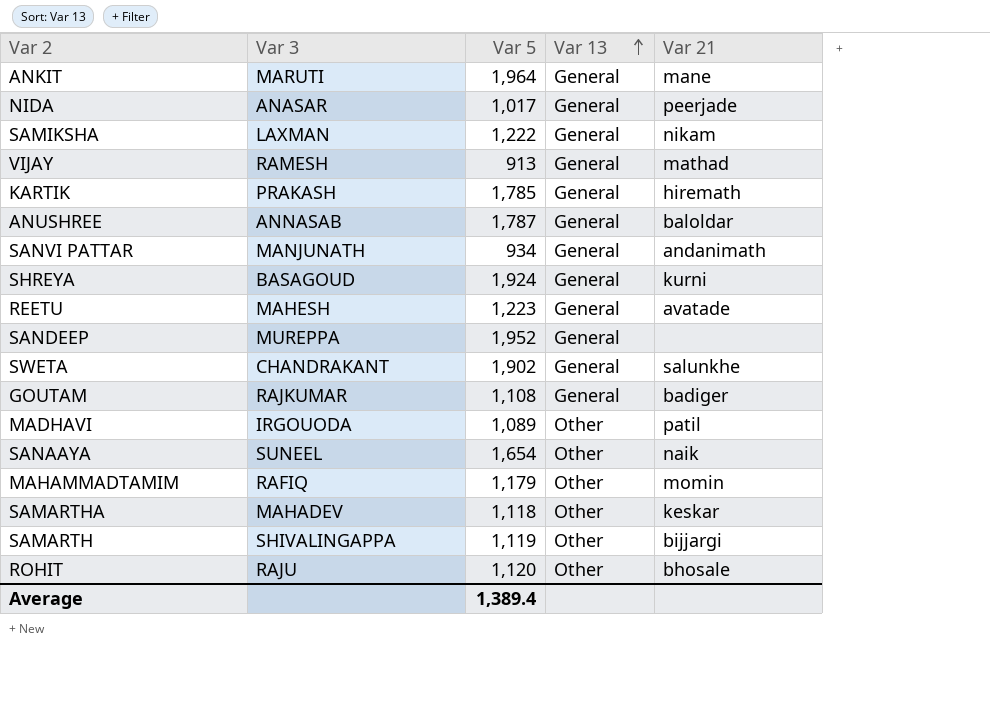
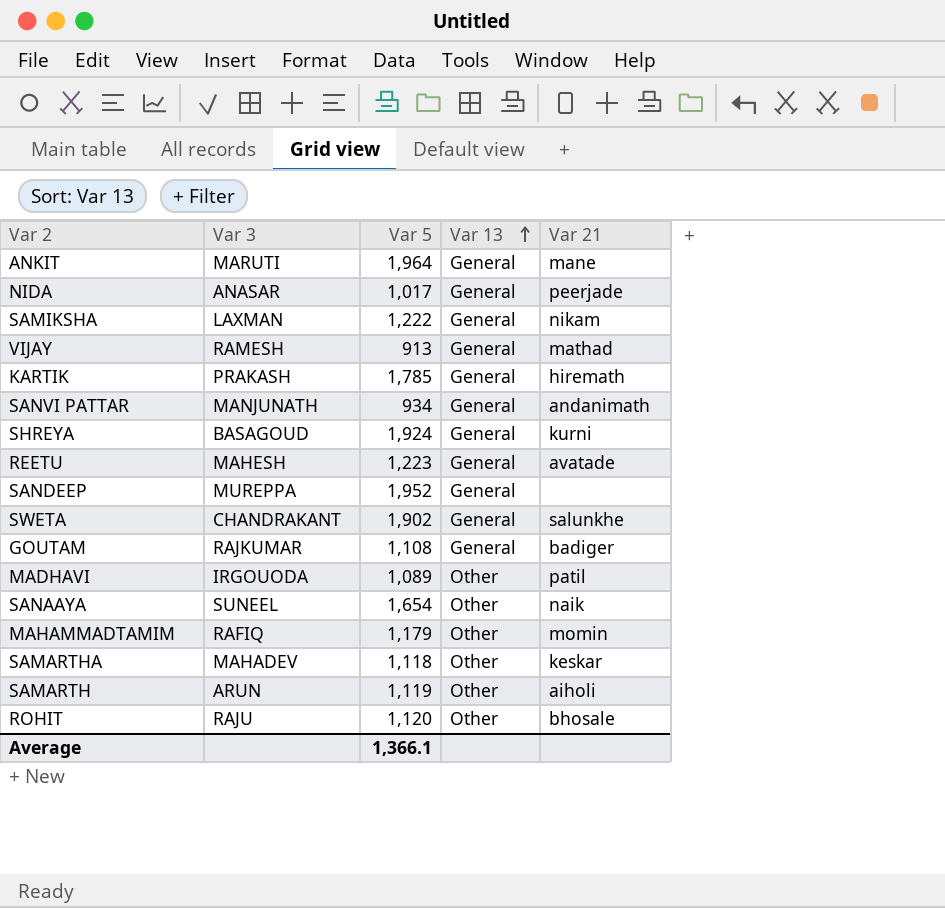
row ANUSHREE: ANNASAB | 1,787 | General | baloldar -> none
SAMARTH | Var 3: SHIVALINGAPPA -> ARUN
SAMARTH | Var 21: bijjargi -> aiholi
Average | Var 5: 1,389.4 -> 1,366.1

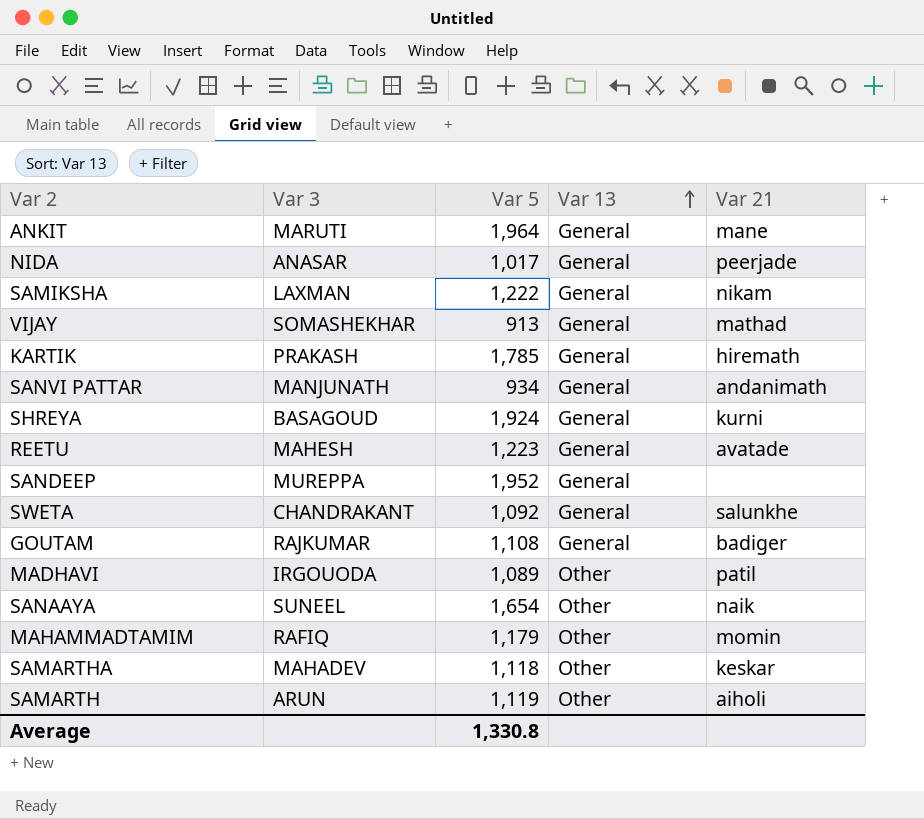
row ROHIT: RAJU | 1,120 | Other | bhosale -> none
VIJAY | Var 3: RAMESH -> SOMASHEKHAR
SWETA | Var 5: 1,902 -> 1,092
Average | Var 5: 1,366.1 -> 1,330.8

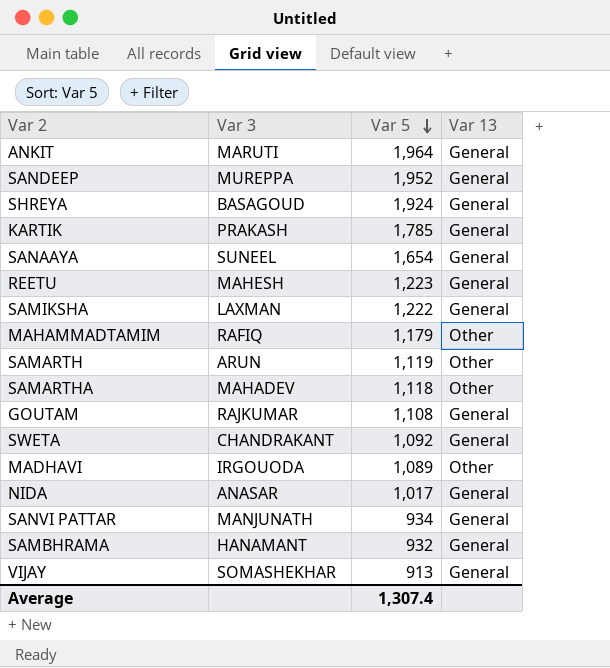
row order: Var 13 ascending -> Var 5 descending
column Var 21 | position: 5 -> none
SANAAYA | Var 13: Other -> General
row SAMBHRAMA: none -> HANAMANT | 932 | General
Average | Var 5: 1,330.8 -> 1,307.4

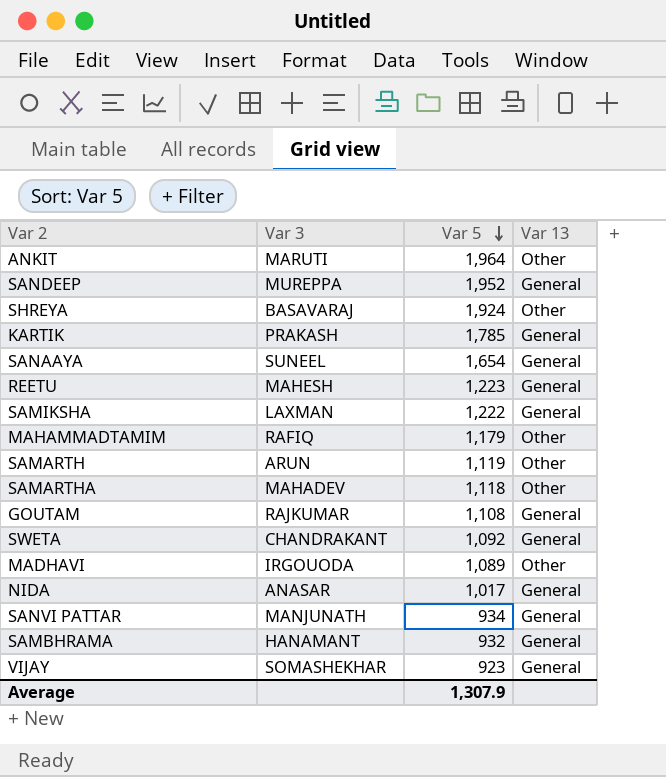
ANKIT | Var 13: General -> Other
SHREYA | Var 3: BASAGOUD -> BASAVARAJ
SHREYA | Var 13: General -> Other
VIJAY | Var 5: 913 -> 923
Average | Var 5: 1,307.4 -> 1,307.9

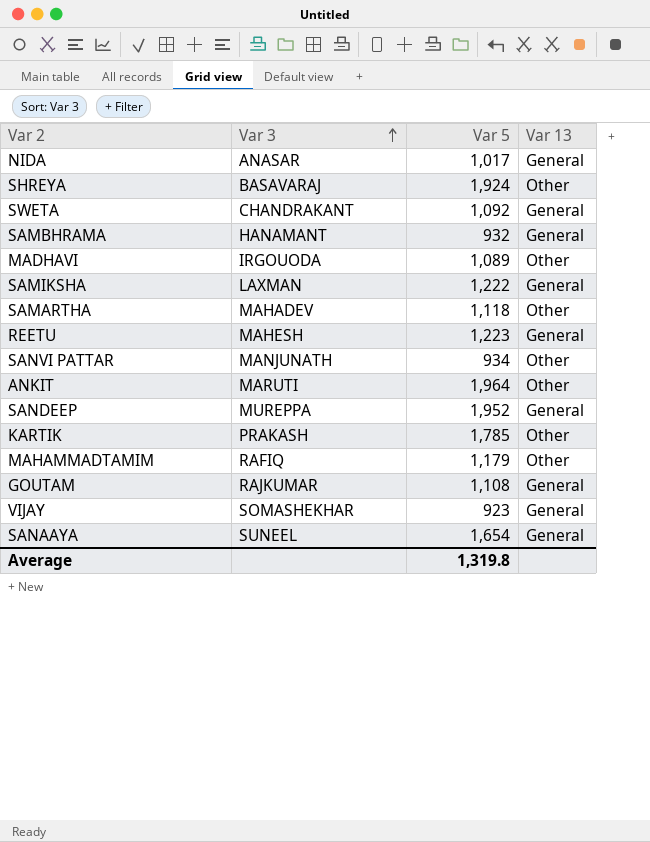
row order: Var 5 descending -> Var 3 ascending
row SAMARTH: ARUN | 1,119 | Other -> none
SANVI PATTAR | Var 13: General -> Other
KARTIK | Var 13: General -> Other
Average | Var 5: 1,307.9 -> 1,319.8

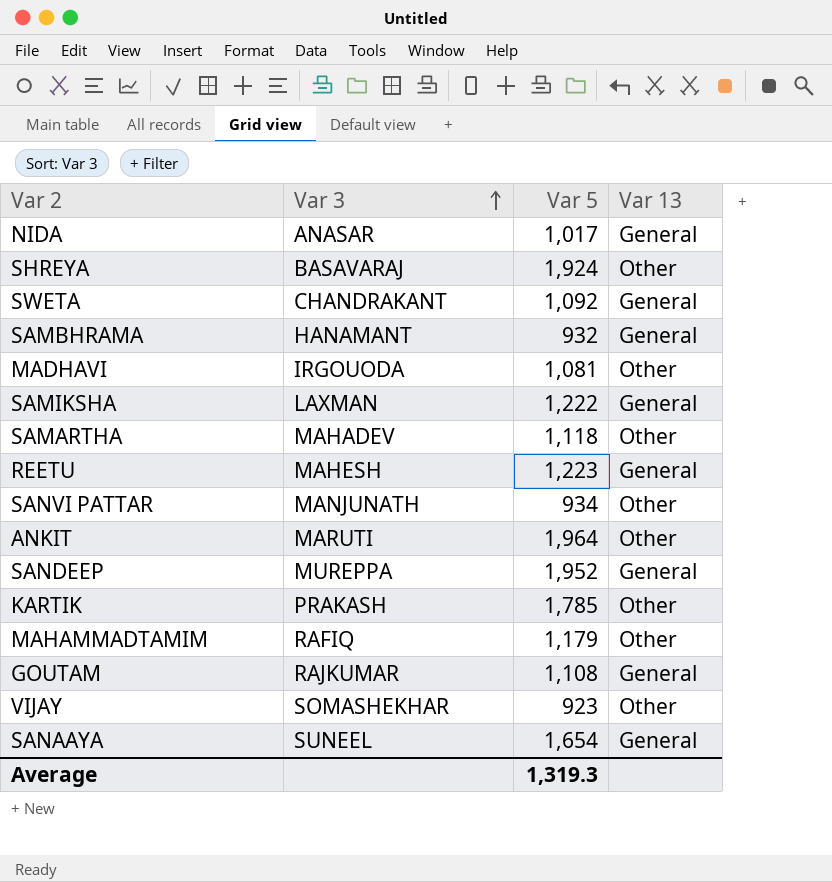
MADHAVI | Var 5: 1,089 -> 1,081
VIJAY | Var 13: General -> Other
Average | Var 5: 1,319.8 -> 1,319.3

